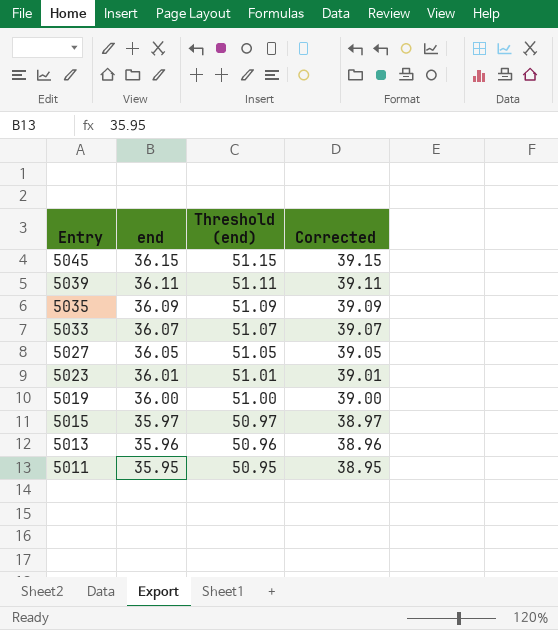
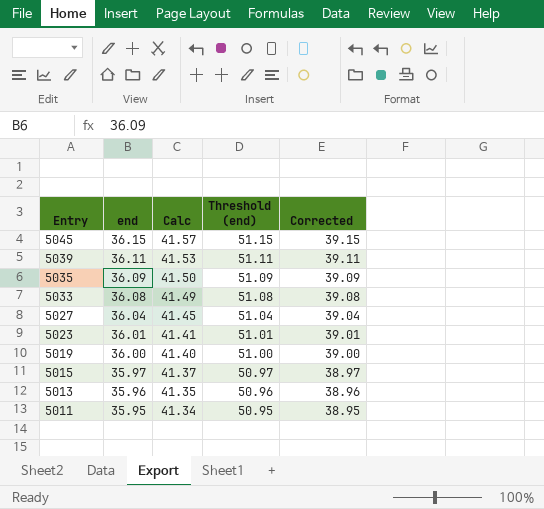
column Calc | formula: none -> [end] * 1.15
5033 | end: 36.07 -> 36.08
5033 | Threshold (end): 51.07 -> 51.08
5033 | Corrected: 39.07 -> 39.08
5027 | end: 36.05 -> 36.04
5027 | Threshold (end): 51.05 -> 51.04
5027 | Corrected: 39.05 -> 39.04

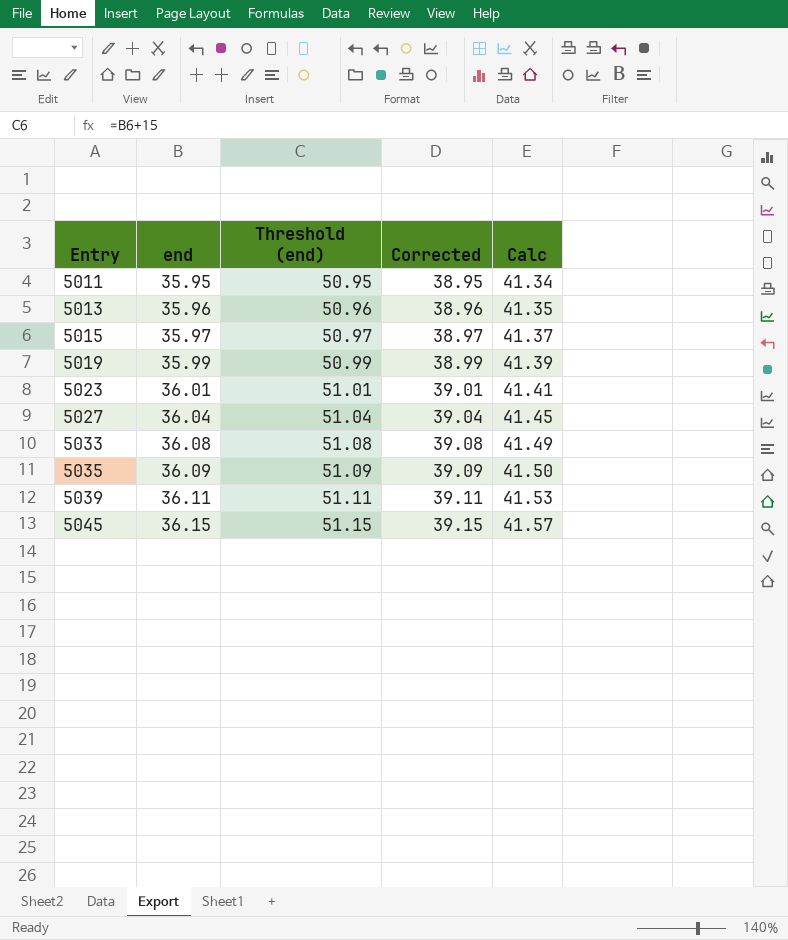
row order: Entry descending -> Entry ascending
column Calc | position: 3 -> 5
5019 | end: 36.00 -> 35.99
5019 | Threshold (end): 51.00 -> 50.99
5019 | Corrected: 39.00 -> 38.99
5019 | Calc: 41.40 -> 41.39

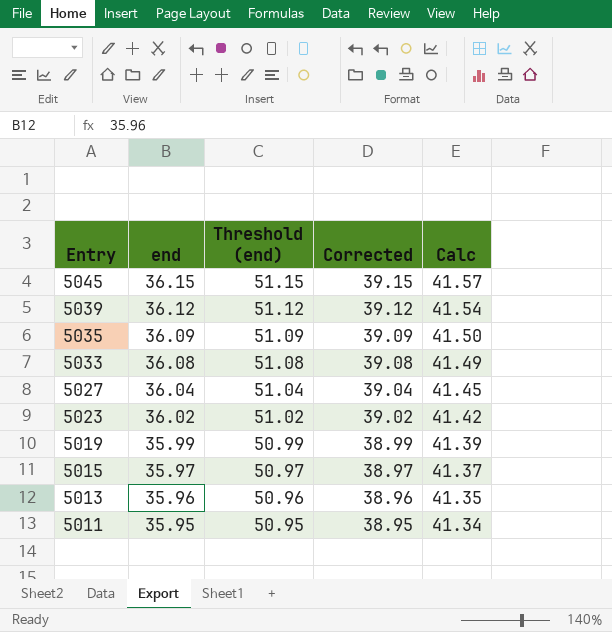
row order: Entry ascending -> Entry descending
5039 | end: 36.11 -> 36.12
5039 | Threshold (end): 51.11 -> 51.12
5039 | Corrected: 39.11 -> 39.12
5039 | Calc: 41.53 -> 41.54
5023 | end: 36.01 -> 36.02
5023 | Threshold (end): 51.01 -> 51.02
5023 | Corrected: 39.01 -> 39.02
5023 | Calc: 41.41 -> 41.42

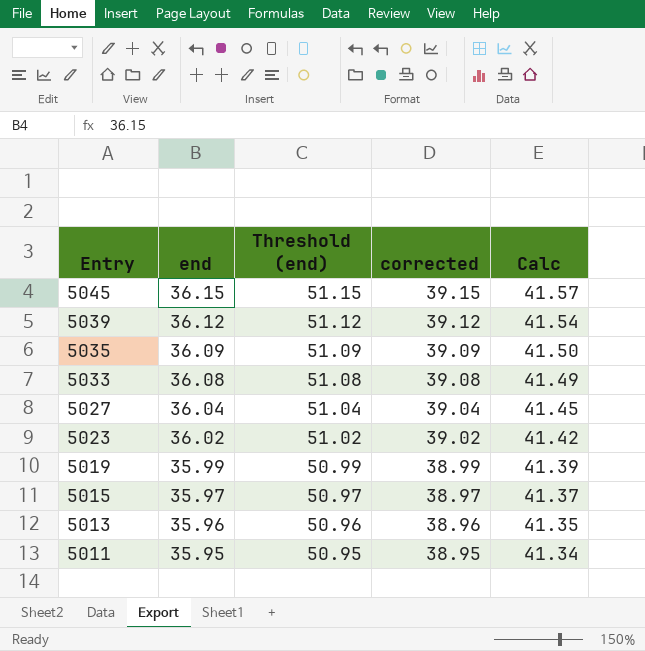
column name: Corrected -> corrected

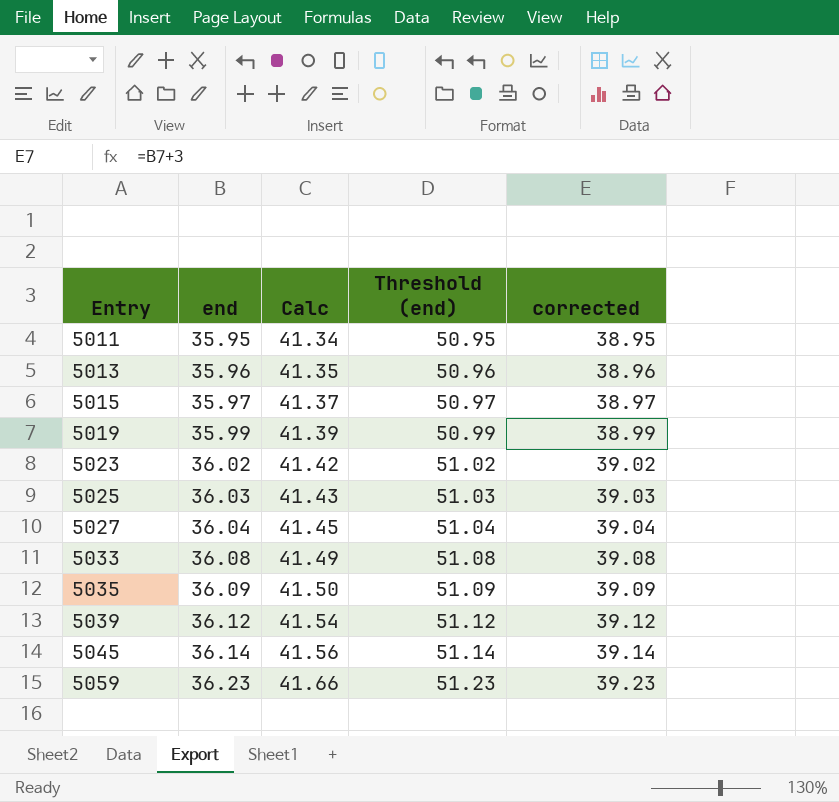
row order: Entry descending -> Entry ascending
column Calc | position: 5 -> 3
row 5025: none -> 36.03 | 41.43 | 51.03 | 39.03
5045 | end: 36.15 -> 36.14
5045 | Calc: 41.57 -> 41.56
5045 | Threshold (end): 51.15 -> 51.14
5045 | corrected: 39.15 -> 39.14
row 5059: none -> 36.23 | 41.66 | 51.23 | 39.23

